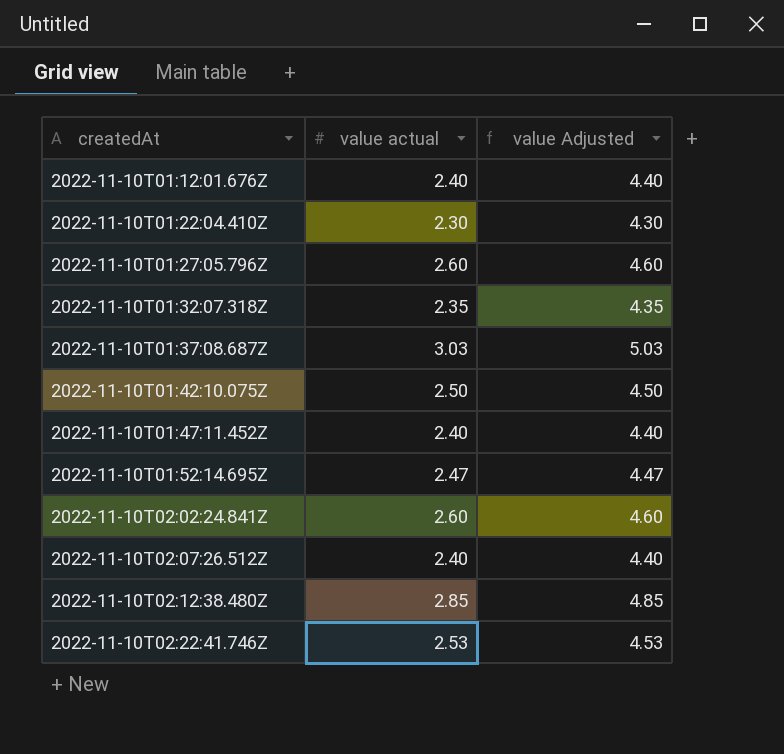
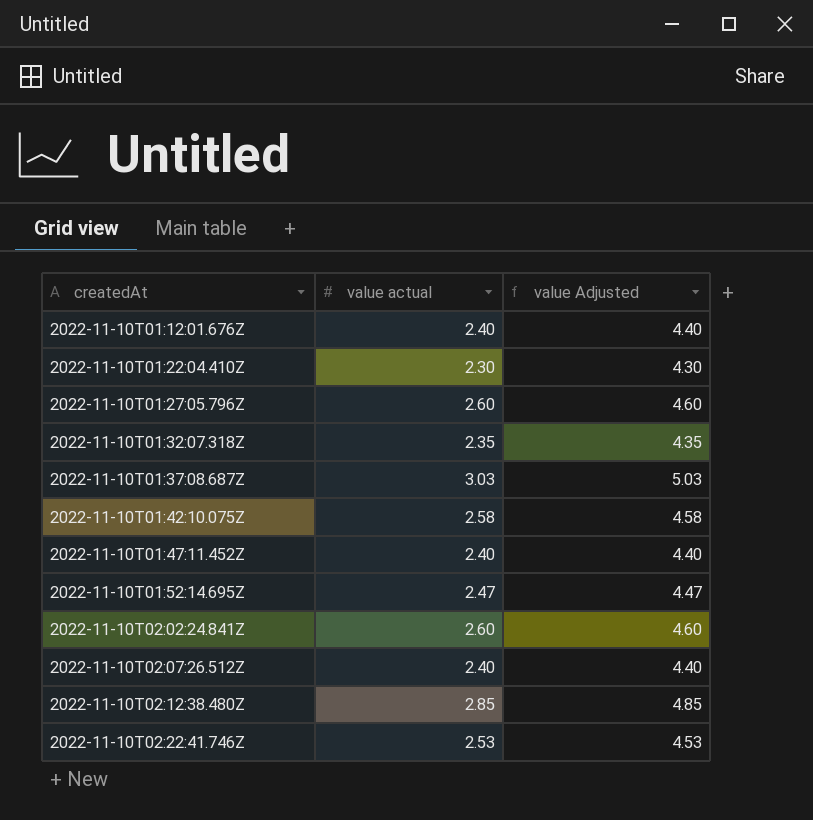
2022-11-10T01:42:10.075Z | value actual: 2.50 -> 2.58
2022-11-10T01:42:10.075Z | value Adjusted: 4.50 -> 4.58

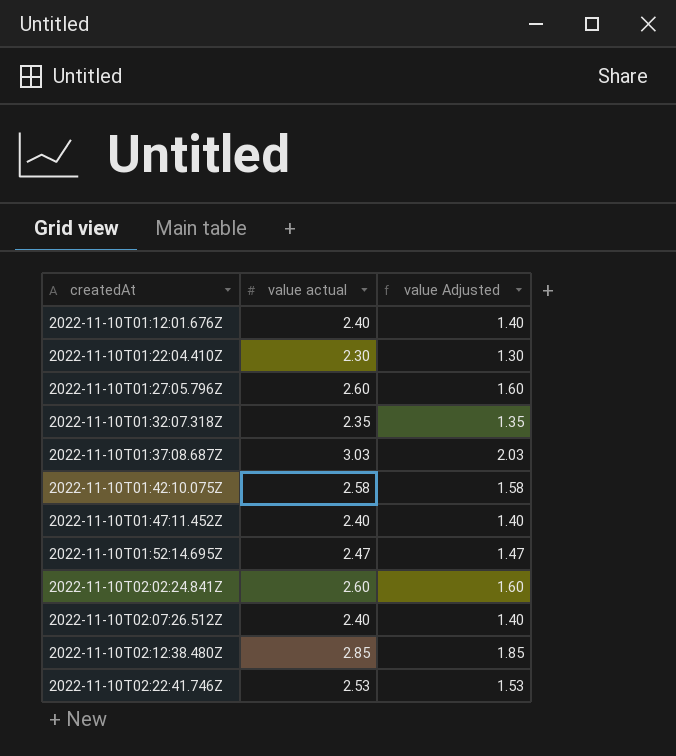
column value Adjusted | formula: [value actual] + 2 -> [value actual] - 1

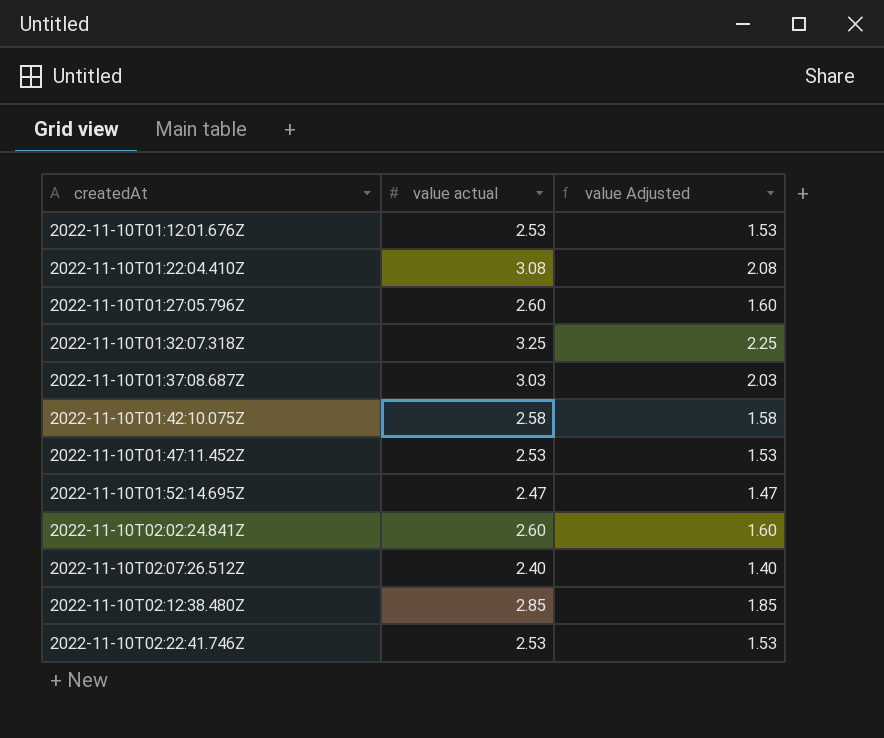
2022-11-10T01:12:01.676Z | value actual: 2.40 -> 2.53
2022-11-10T01:12:01.676Z | value Adjusted: 1.40 -> 1.53
2022-11-10T01:22:04.410Z | value actual: 2.30 -> 3.08
2022-11-10T01:22:04.410Z | value Adjusted: 1.30 -> 2.08
2022-11-10T01:32:07.318Z | value actual: 2.35 -> 3.25
2022-11-10T01:32:07.318Z | value Adjusted: 1.35 -> 2.25
2022-11-10T01:47:11.452Z | value actual: 2.40 -> 2.53
2022-11-10T01:47:11.452Z | value Adjusted: 1.40 -> 1.53

